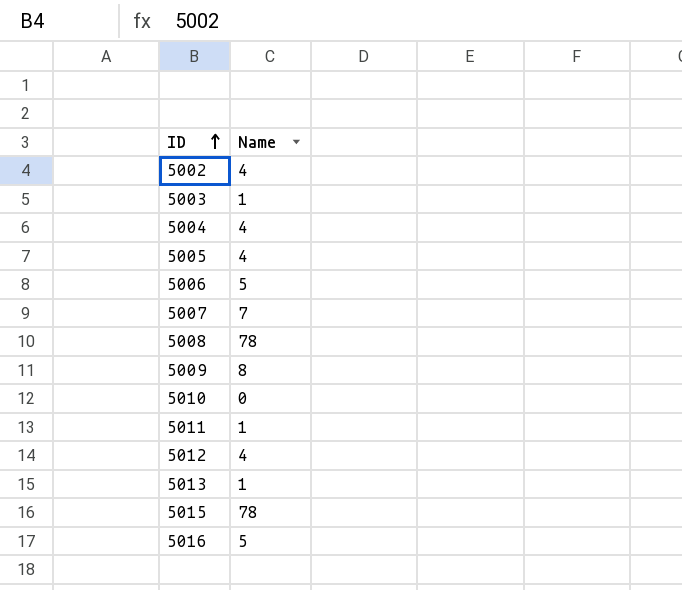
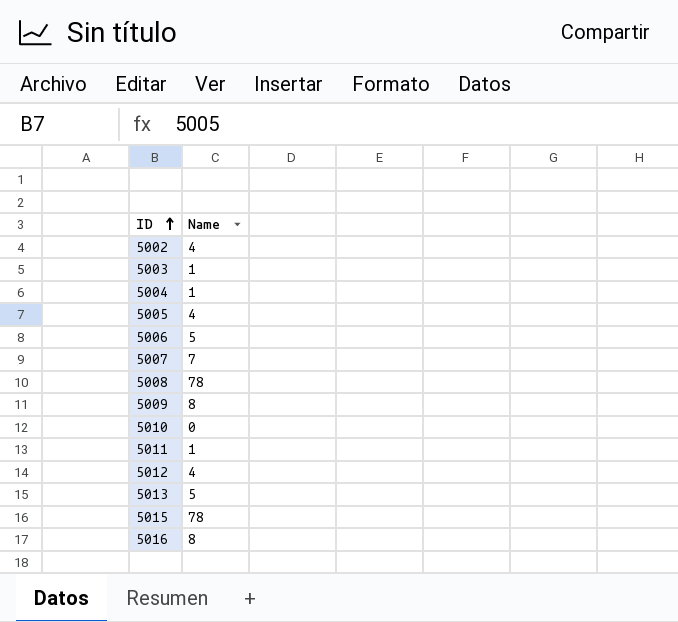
5004 | Name: 4 -> 1
5013 | Name: 1 -> 5
5016 | Name: 5 -> 8

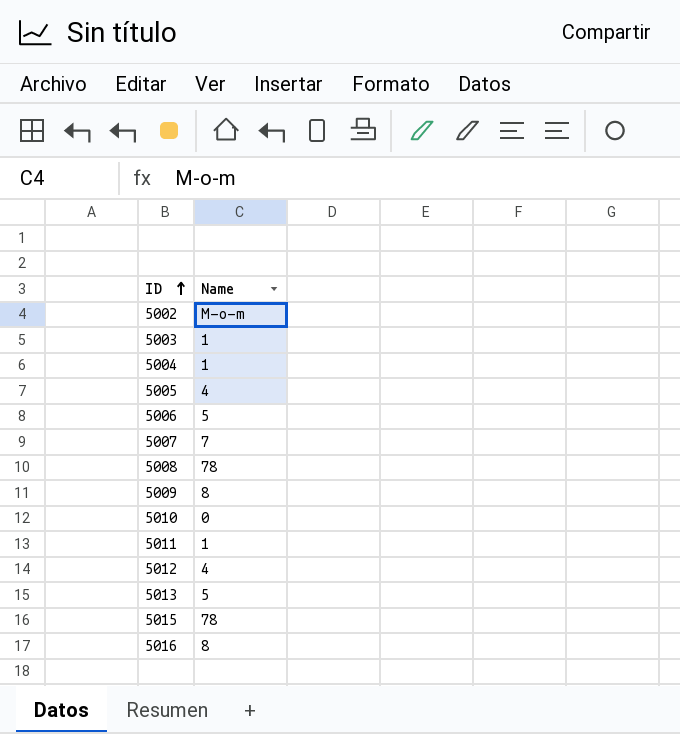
5002 | Name: 4 -> M-o-m

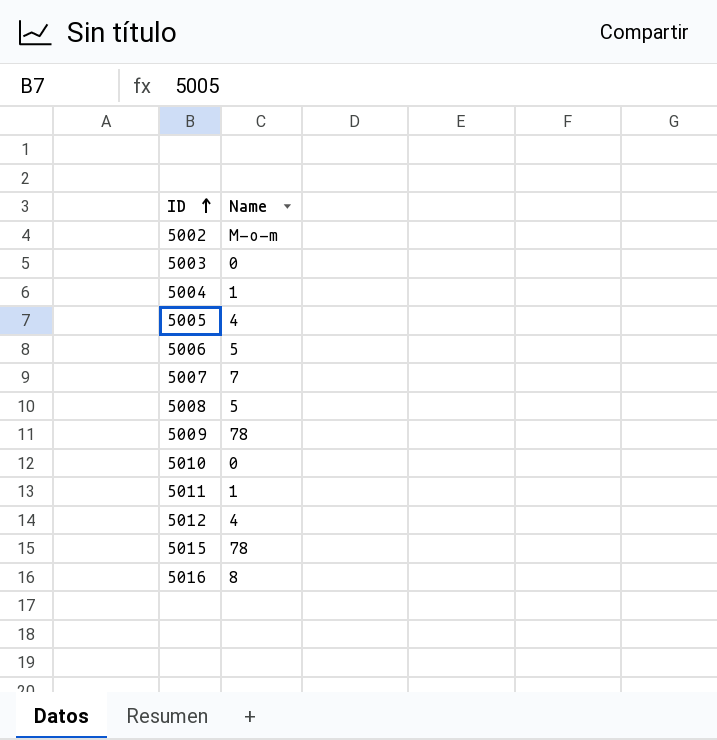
row 5013: 5 -> none
5003 | Name: 1 -> 0
5008 | Name: 78 -> 5
5009 | Name: 8 -> 78

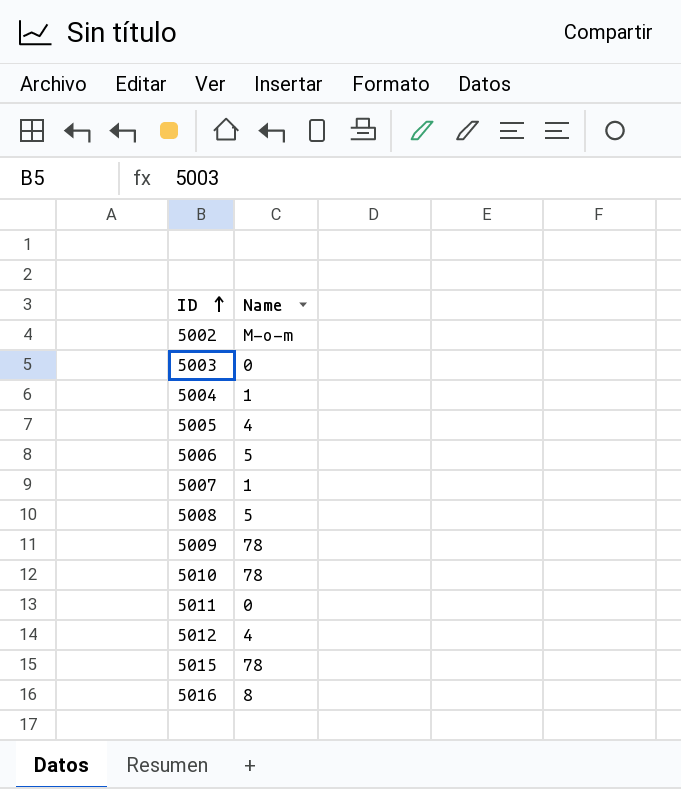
5007 | Name: 7 -> 1
5010 | Name: 0 -> 78
5011 | Name: 1 -> 0

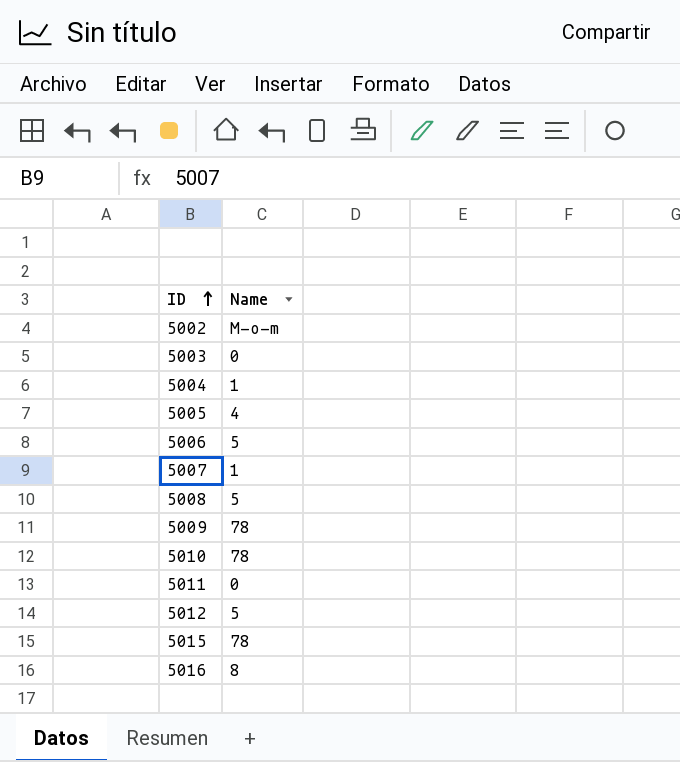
5012 | Name: 4 -> 5

